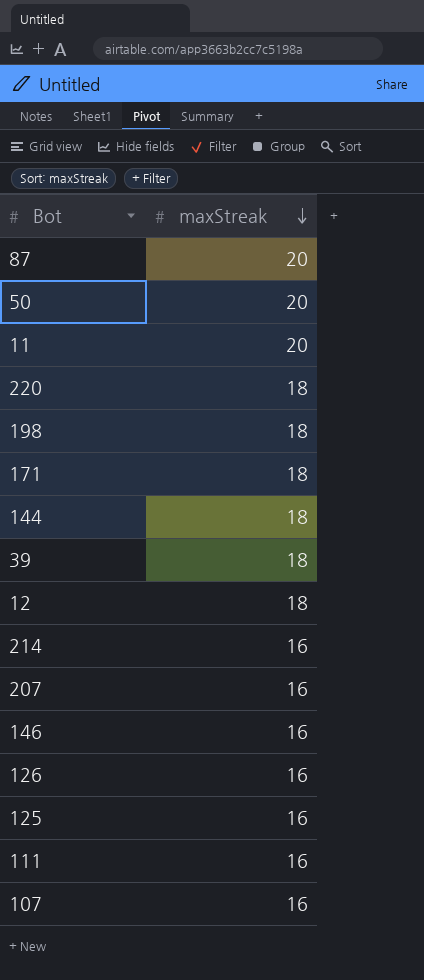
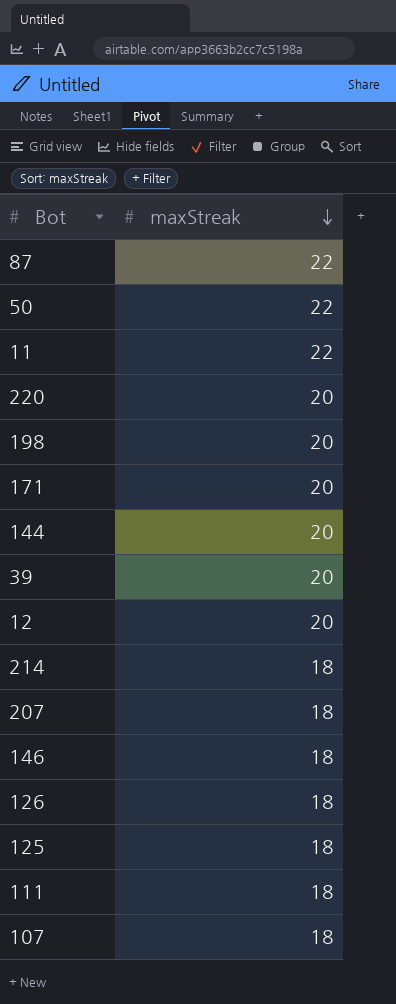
87 | maxStreak: 20 -> 22
50 | maxStreak: 20 -> 22
11 | maxStreak: 20 -> 22
220 | maxStreak: 18 -> 20
198 | maxStreak: 18 -> 20
171 | maxStreak: 18 -> 20
144 | maxStreak: 18 -> 20
39 | maxStreak: 18 -> 20
12 | maxStreak: 18 -> 20
214 | maxStreak: 16 -> 18
207 | maxStreak: 16 -> 18
146 | maxStreak: 16 -> 18
126 | maxStreak: 16 -> 18
125 | maxStreak: 16 -> 18
111 | maxStreak: 16 -> 18
107 | maxStreak: 16 -> 18

